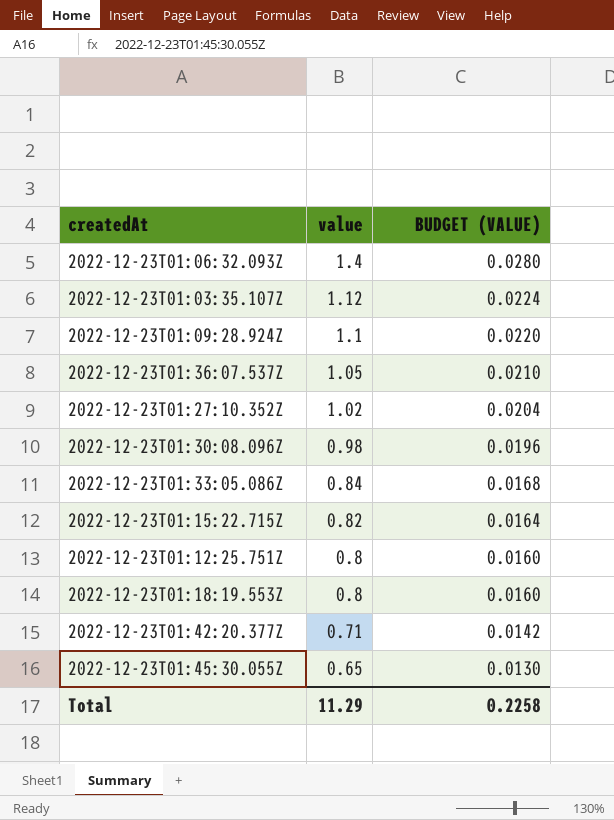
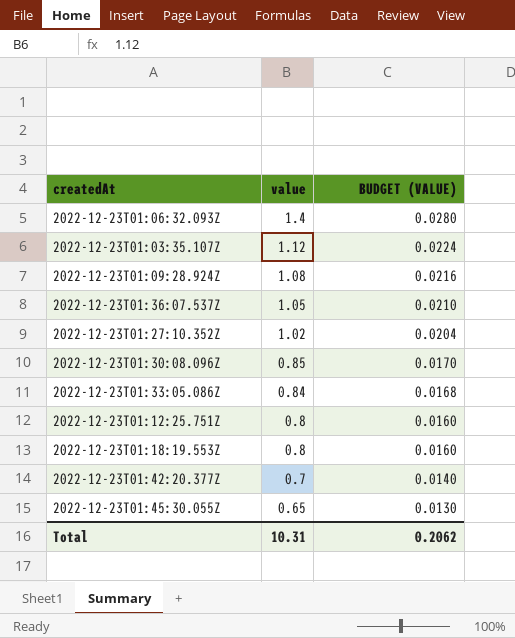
row 2022-12-23T01:15:22.715Z: 0.82 | 0.0164 -> none
2022-12-23T01:09:28.924Z | value: 1.1 -> 1.08
2022-12-23T01:09:28.924Z | BUDGET (VALUE): 0.0220 -> 0.0216
2022-12-23T01:30:08.096Z | value: 0.98 -> 0.85
2022-12-23T01:30:08.096Z | BUDGET (VALUE): 0.0196 -> 0.0170
2022-12-23T01:42:20.377Z | value: 0.71 -> 0.7
2022-12-23T01:42:20.377Z | BUDGET (VALUE): 0.0142 -> 0.0140
Total | value: 11.29 -> 10.31
Total | BUDGET (VALUE): 0.2258 -> 0.2062

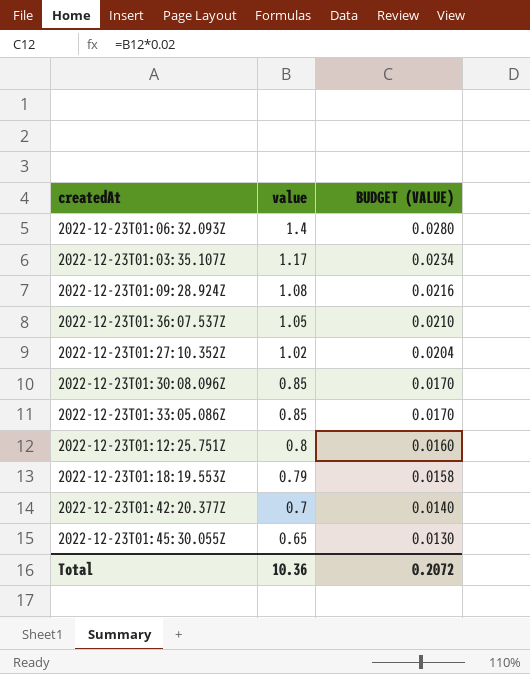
2022-12-23T01:03:35.107Z | value: 1.12 -> 1.17
2022-12-23T01:03:35.107Z | BUDGET (VALUE): 0.0224 -> 0.0234
2022-12-23T01:33:05.086Z | value: 0.84 -> 0.85
2022-12-23T01:33:05.086Z | BUDGET (VALUE): 0.0168 -> 0.0170
2022-12-23T01:18:19.553Z | value: 0.8 -> 0.79
2022-12-23T01:18:19.553Z | BUDGET (VALUE): 0.0160 -> 0.0158
Total | value: 10.31 -> 10.36
Total | BUDGET (VALUE): 0.2062 -> 0.2072

